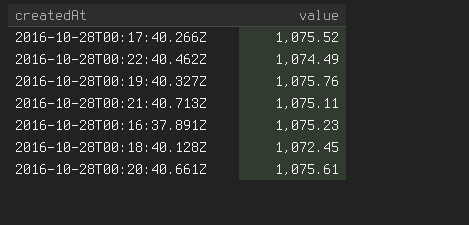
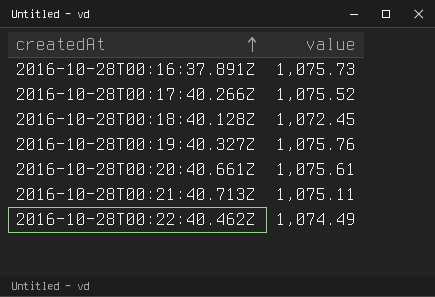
row order: none -> createdAt ascending
2016-10-28T00:16:37.891Z | value: 1,075.23 -> 1,075.73

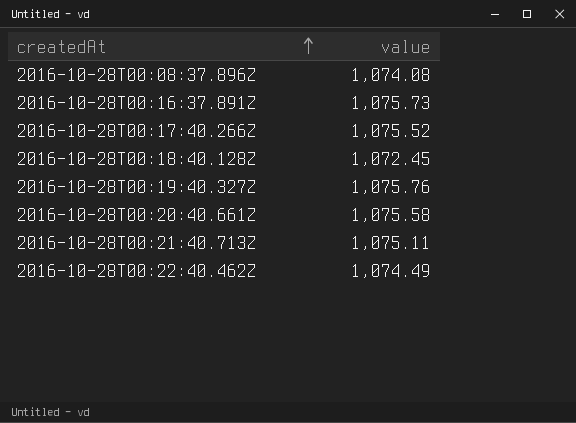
row 2016-10-28T00:08:37.896Z: none -> 1,074.08
2016-10-28T00:20:40.661Z | value: 1,075.61 -> 1,075.58

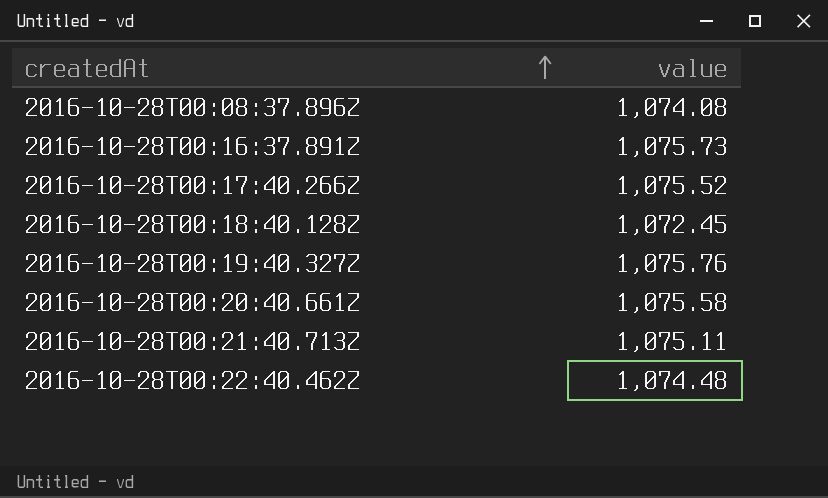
2016-10-28T00:22:40.462Z | value: 1,074.49 -> 1,074.48

